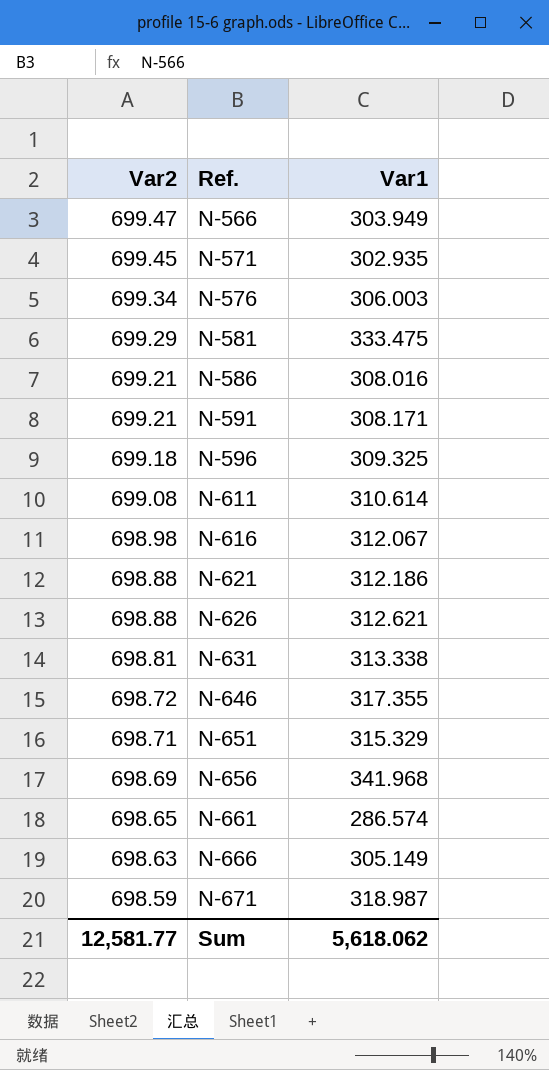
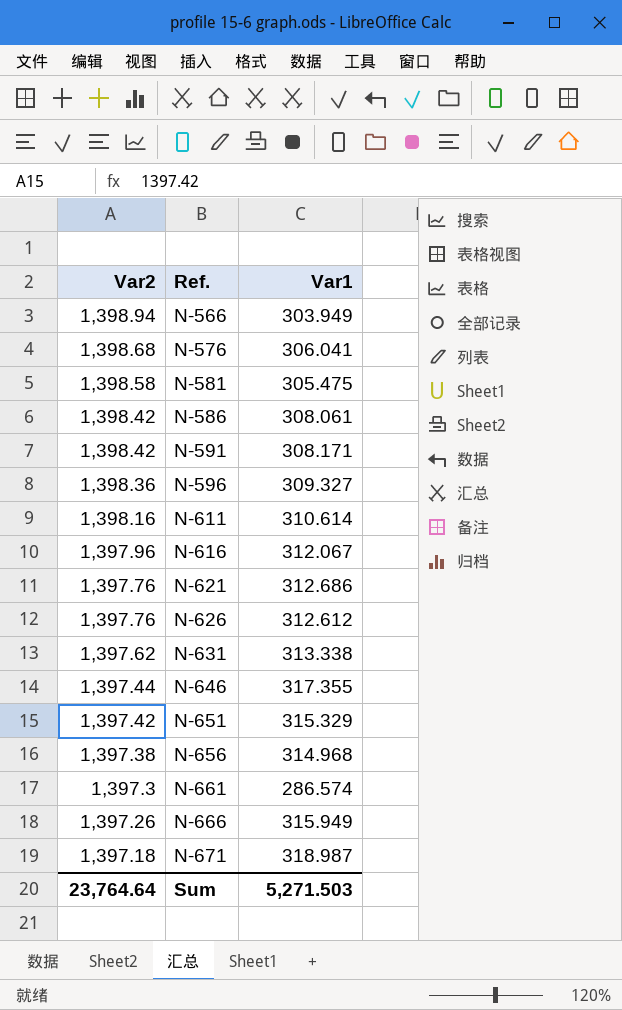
row N-571: 699.45 | 302.935 -> none
N-566 | Var2: 699.47 -> 1,398.94
N-576 | Var2: 699.34 -> 1,398.68
N-576 | Var1: 306.003 -> 306.041
N-581 | Var2: 699.29 -> 1,398.58
N-581 | Var1: 333.475 -> 305.475
N-586 | Var2: 699.21 -> 1,398.42
N-586 | Var1: 308.016 -> 308.061
N-591 | Var2: 699.21 -> 1,398.42
N-596 | Var2: 699.18 -> 1,398.36
N-596 | Var1: 309.325 -> 309.327
N-611 | Var2: 699.08 -> 1,398.16
N-616 | Var2: 698.98 -> 1,397.96
N-621 | Var2: 698.88 -> 1,397.76
N-621 | Var1: 312.186 -> 312.686
N-626 | Var2: 698.88 -> 1,397.76
N-626 | Var1: 312.621 -> 312.612
N-631 | Var2: 698.81 -> 1,397.62
N-646 | Var2: 698.72 -> 1,397.44
N-651 | Var2: 698.71 -> 1,397.42
N-656 | Var2: 698.69 -> 1,397.38
N-656 | Var1: 341.968 -> 314.968
N-661 | Var2: 698.65 -> 1,397.3
N-666 | Var2: 698.63 -> 1,397.26
N-666 | Var1: 305.149 -> 315.949
N-671 | Var2: 698.59 -> 1,397.18
Sum | Var2: 12,581.77 -> 23,764.64
Sum | Var1: 5,618.062 -> 5,271.503

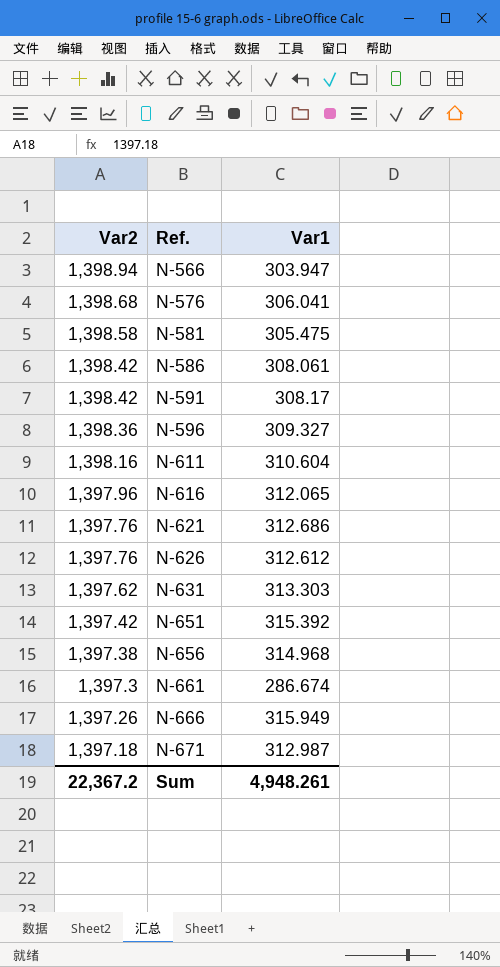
row N-646: 1,397.44 | 317.355 -> none
N-566 | Var1: 303.949 -> 303.947
N-591 | Var1: 308.171 -> 308.17
N-611 | Var1: 310.614 -> 310.604
N-616 | Var1: 312.067 -> 312.065
N-631 | Var1: 313.338 -> 313.303
N-651 | Var1: 315.329 -> 315.392
N-661 | Var1: 286.574 -> 286.674
N-671 | Var1: 318.987 -> 312.987
Sum | Var2: 23,764.64 -> 22,367.2
Sum | Var1: 5,271.503 -> 4,948.261

